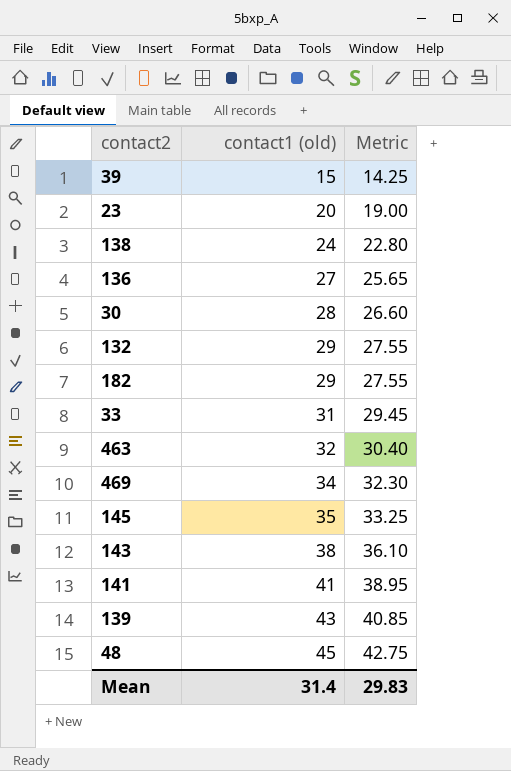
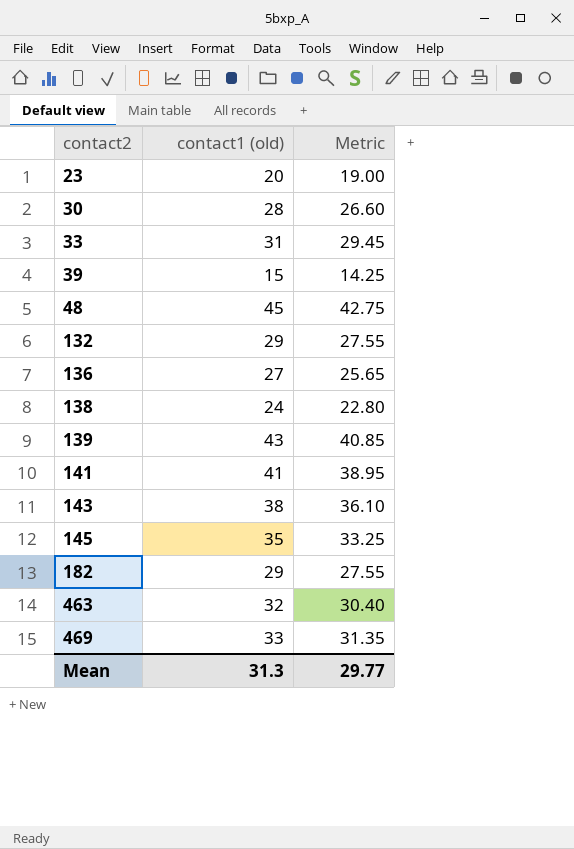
row order: contact1 (old) ascending -> contact2 ascending
469 | contact1 (old): 34 -> 33
469 | Metric: 32.30 -> 31.35
Mean | contact1 (old): 31.4 -> 31.3
Mean | Metric: 29.83 -> 29.77

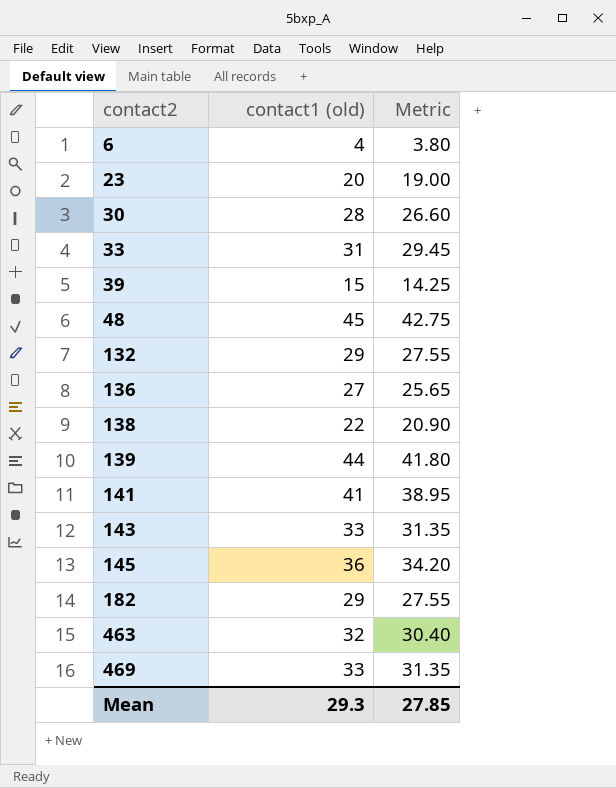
row 6: none -> 4 | 3.80
138 | contact1 (old): 24 -> 22
138 | Metric: 22.80 -> 20.90
139 | contact1 (old): 43 -> 44
139 | Metric: 40.85 -> 41.80
143 | contact1 (old): 38 -> 33
143 | Metric: 36.10 -> 31.35
145 | contact1 (old): 35 -> 36
145 | Metric: 33.25 -> 34.20
Mean | contact1 (old): 31.3 -> 29.3
Mean | Metric: 29.77 -> 27.85

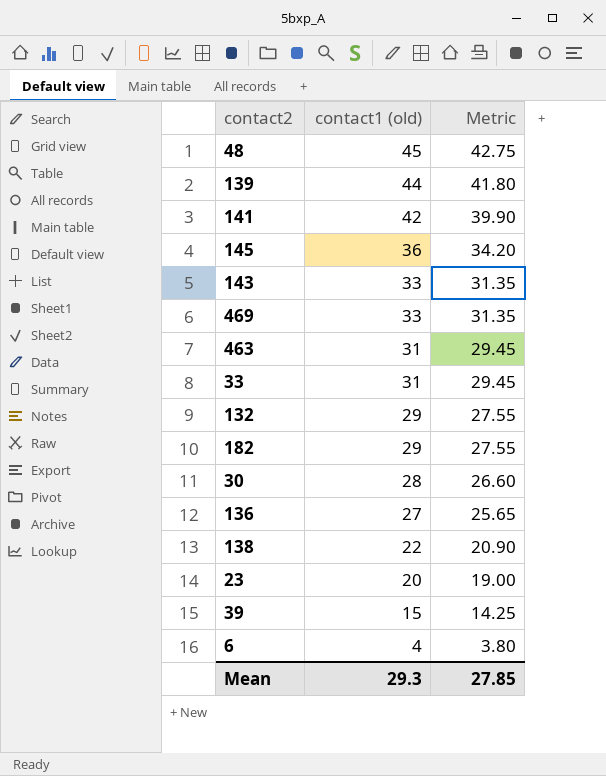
row order: contact2 ascending -> contact1 (old) descending
141 | contact1 (old): 41 -> 42
141 | Metric: 38.95 -> 39.90
463 | contact1 (old): 32 -> 31
463 | Metric: 30.40 -> 29.45

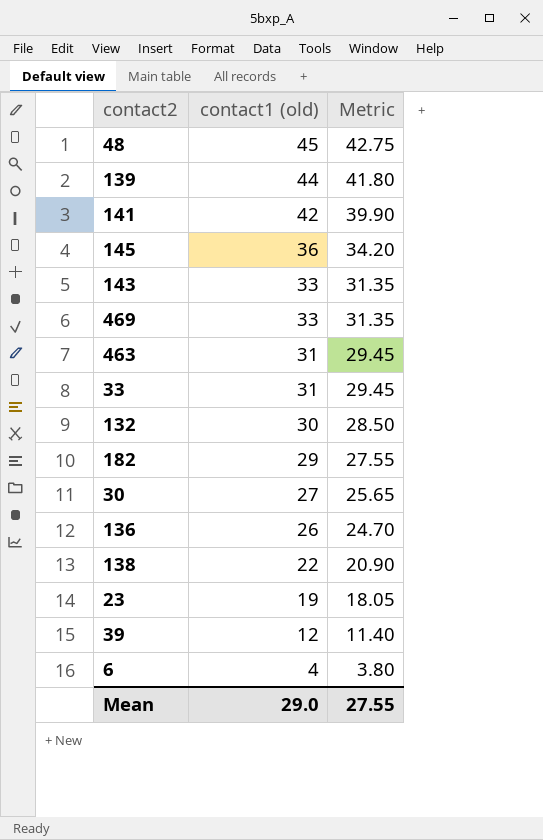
132 | contact1 (old): 29 -> 30
132 | Metric: 27.55 -> 28.50
30 | contact1 (old): 28 -> 27
30 | Metric: 26.60 -> 25.65
136 | contact1 (old): 27 -> 26
136 | Metric: 25.65 -> 24.70
23 | contact1 (old): 20 -> 19
23 | Metric: 19.00 -> 18.05
39 | contact1 (old): 15 -> 12
39 | Metric: 14.25 -> 11.40
Mean | contact1 (old): 29.3 -> 29.0
Mean | Metric: 27.85 -> 27.55

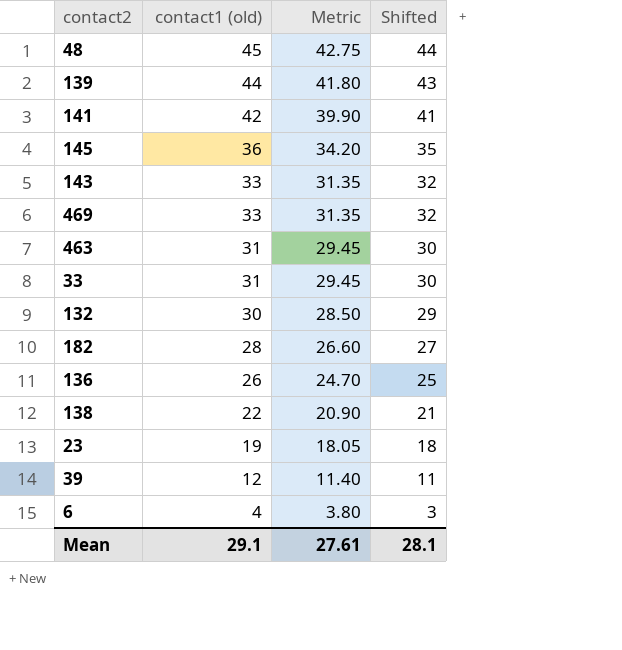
column Shifted | formula: none -> [contact1 (old)] - 1
row 30: 27 | 25.65 -> none
182 | contact1 (old): 29 -> 28
182 | Metric: 27.55 -> 26.60
Mean | contact1 (old): 29.0 -> 29.1
Mean | Metric: 27.55 -> 27.61

